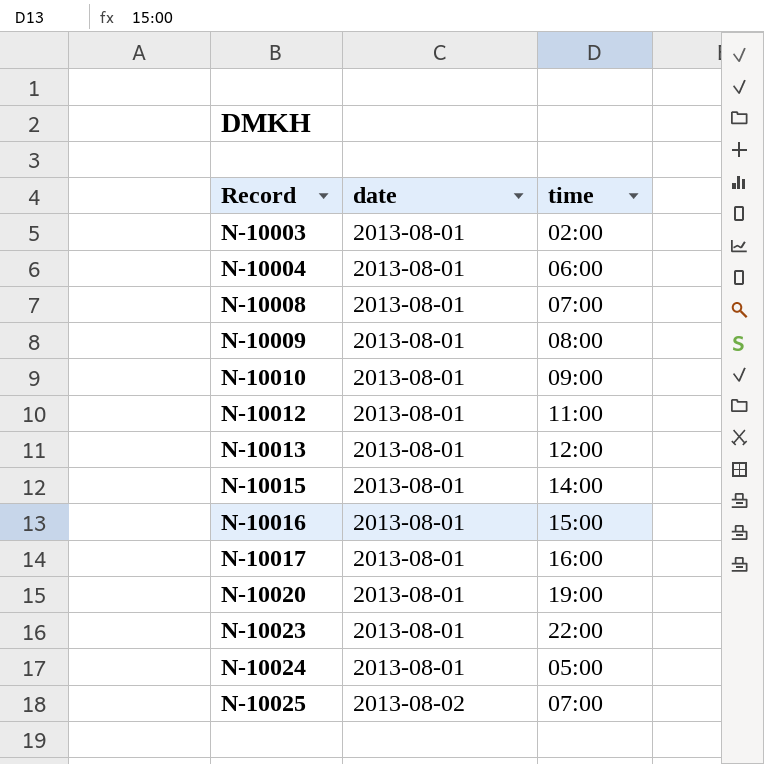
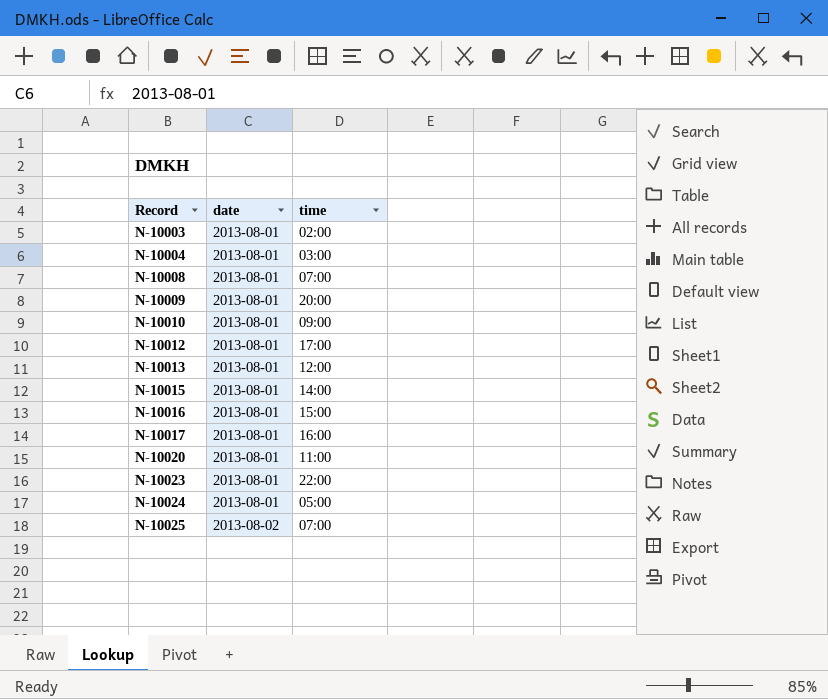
N-10004 | time: 06:00 -> 03:00
N-10009 | time: 08:00 -> 20:00
N-10012 | time: 11:00 -> 17:00
N-10020 | time: 19:00 -> 11:00

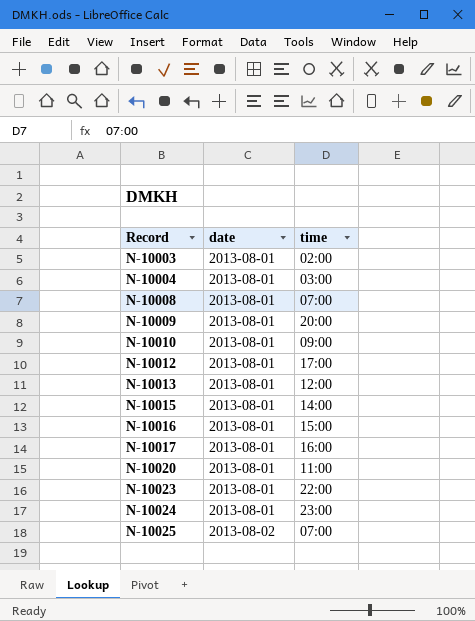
N-10024 | time: 05:00 -> 23:00

